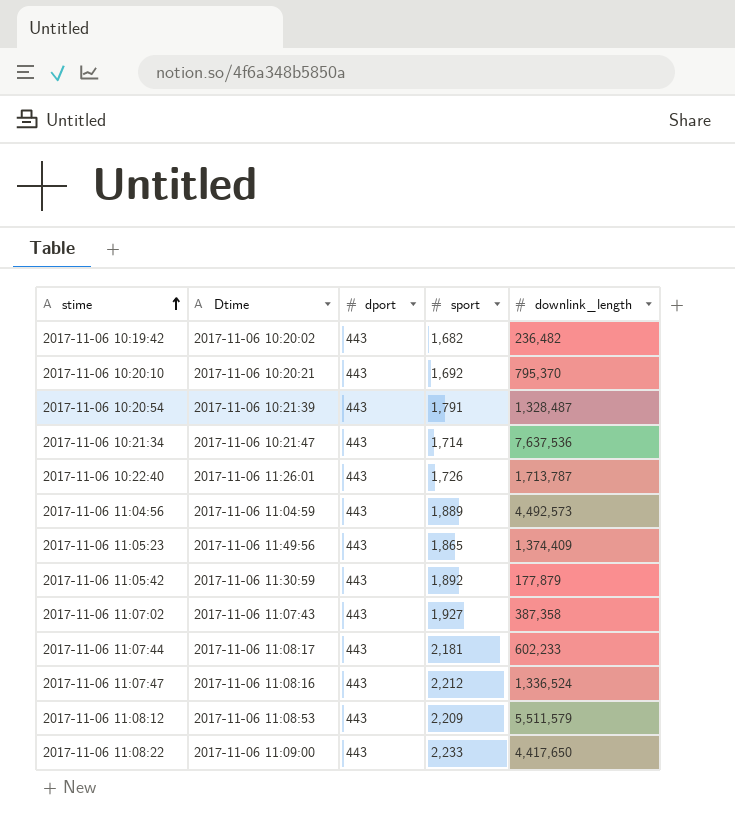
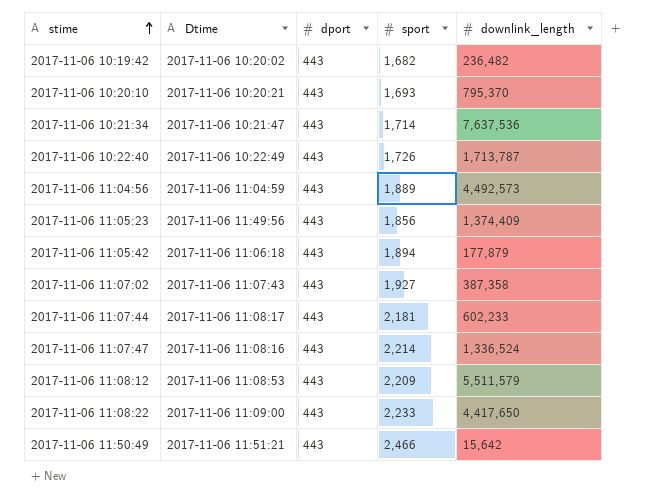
row 2017-11-06 10:20:54: 2017-11-06 10:21:39 | 443 | 1,791 | 1,328,487 -> none
2017-11-06 10:20:10 | sport: 1,692 -> 1,693
2017-11-06 10:22:40 | Dtime: 2017-11-06 11:26:01 -> 2017-11-06 10:22:49
2017-11-06 11:05:23 | sport: 1,865 -> 1,856
2017-11-06 11:05:42 | Dtime: 2017-11-06 11:30:59 -> 2017-11-06 11:06:18
2017-11-06 11:05:42 | sport: 1,892 -> 1,894
2017-11-06 11:07:47 | sport: 2,212 -> 2,214
row 2017-11-06 11:50:49: none -> 2017-11-06 11:51:21 | 443 | 2,466 | 15,642

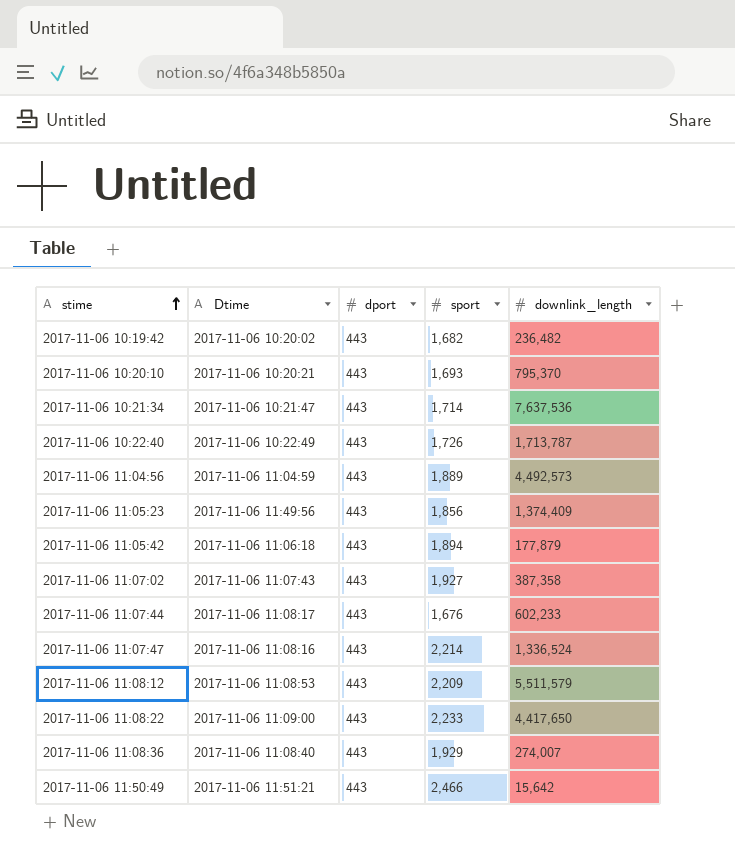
2017-11-06 11:07:44 | sport: 2,181 -> 1,676
row 2017-11-06 11:08:36: none -> 2017-11-06 11:08:40 | 443 | 1,929 | 274,007

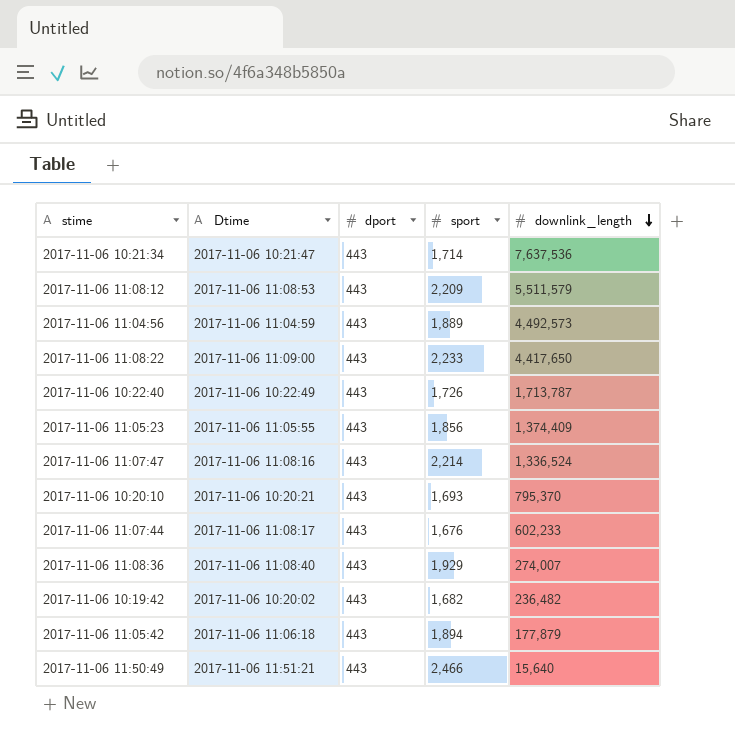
row order: stime ascending -> downlink_length descending
row 2017-11-06 11:07:02: 2017-11-06 11:07:43 | 443 | 1,927 | 387,358 -> none
2017-11-06 11:05:23 | Dtime: 2017-11-06 11:49:56 -> 2017-11-06 11:05:55
2017-11-06 11:50:49 | downlink_length: 15,642 -> 15,640

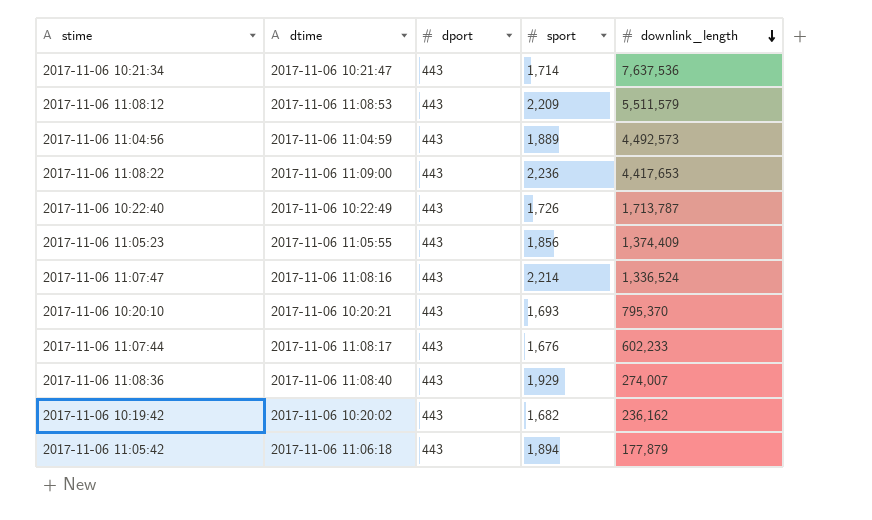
column name: Dtime -> dtime
row 2017-11-06 11:50:49: 2017-11-06 11:51:21 | 443 | 2,466 | 15,640 -> none
2017-11-06 11:08:22 | sport: 2,233 -> 2,236
2017-11-06 11:08:22 | downlink_length: 4,417,650 -> 4,417,653
2017-11-06 10:19:42 | downlink_length: 236,482 -> 236,162

